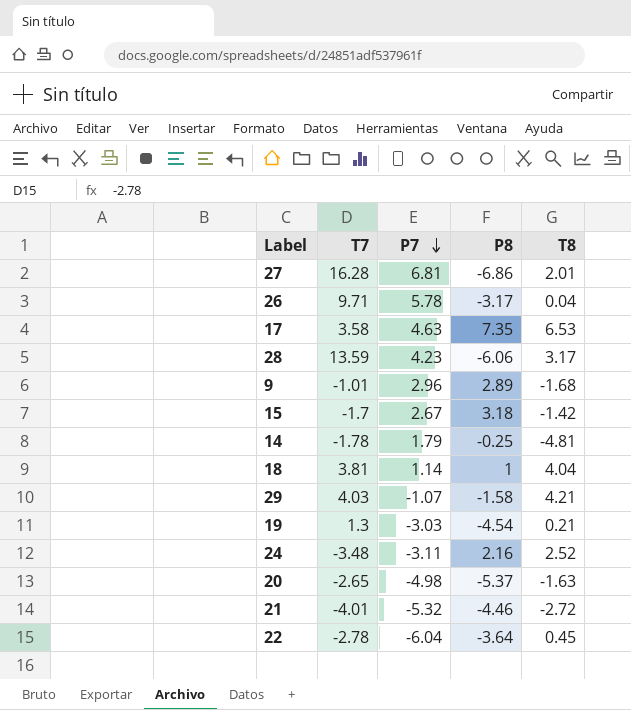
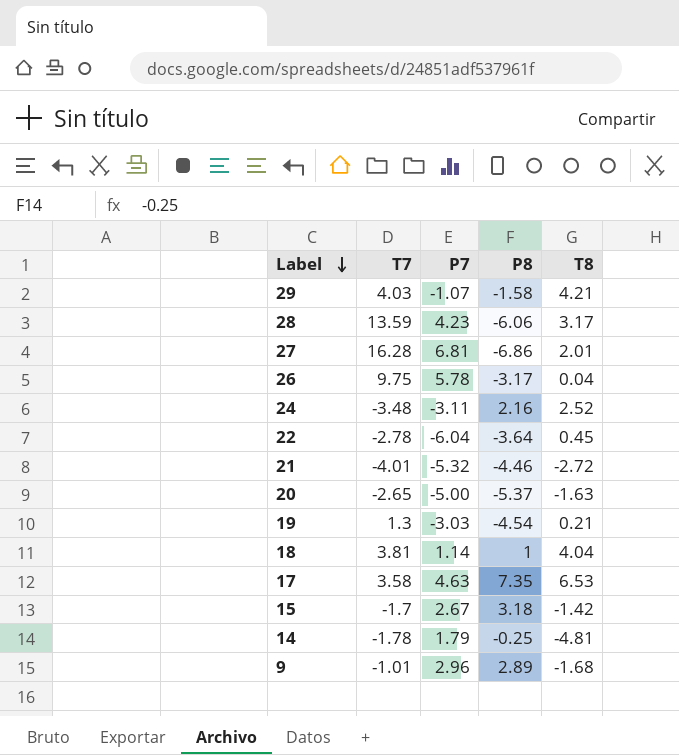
row order: P7 descending -> Label descending
26 | T7: 9.71 -> 9.75
20 | P7: -4.98 -> -5.00

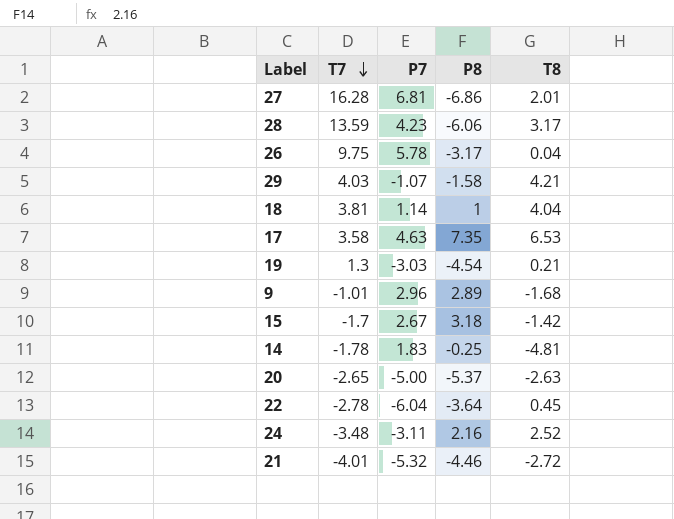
row order: Label descending -> T7 descending
14 | P7: 1.79 -> 1.83
20 | T8: -1.63 -> -2.63

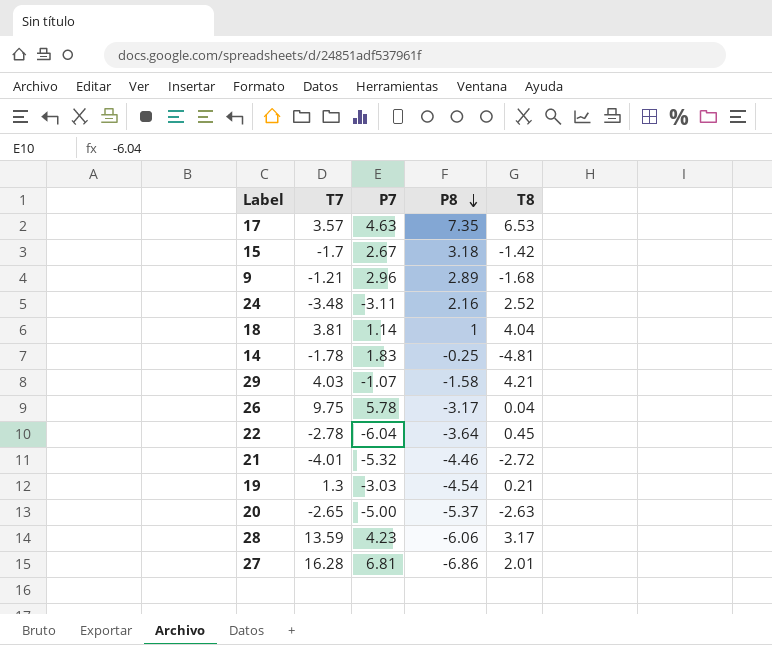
row order: T7 descending -> P8 descending
17 | T7: 3.58 -> 3.57
9 | T7: -1.01 -> -1.21

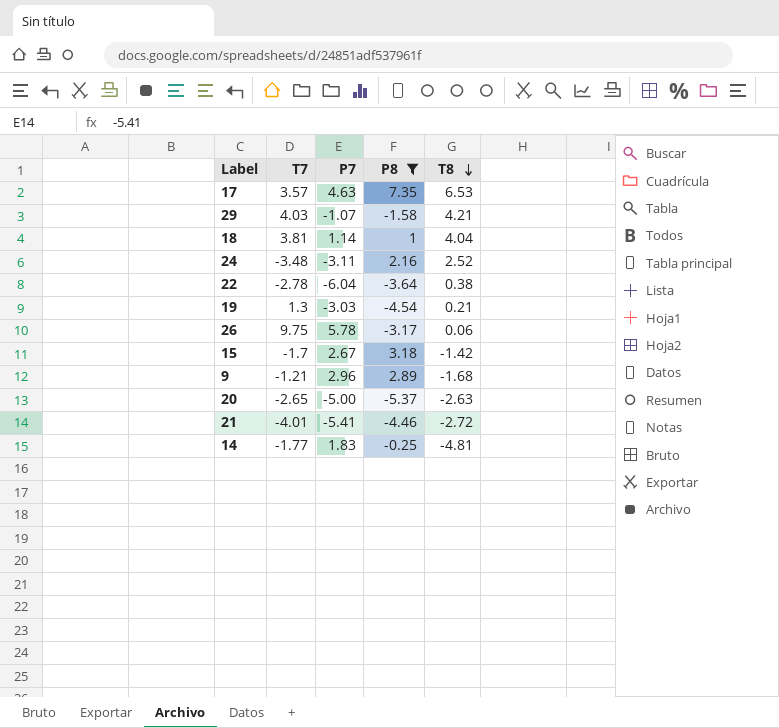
filter: none -> P8 >= -5.37
row order: P8 descending -> T8 descending
22 | T8: 0.45 -> 0.38
26 | T8: 0.04 -> 0.06
21 | P7: -5.32 -> -5.41
14 | T7: -1.78 -> -1.77

